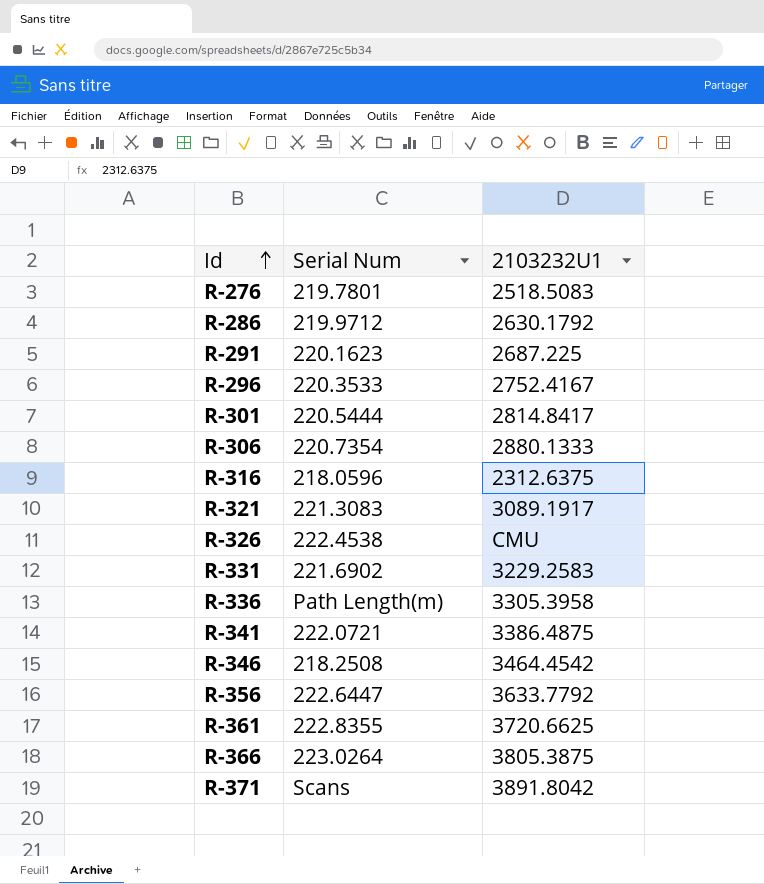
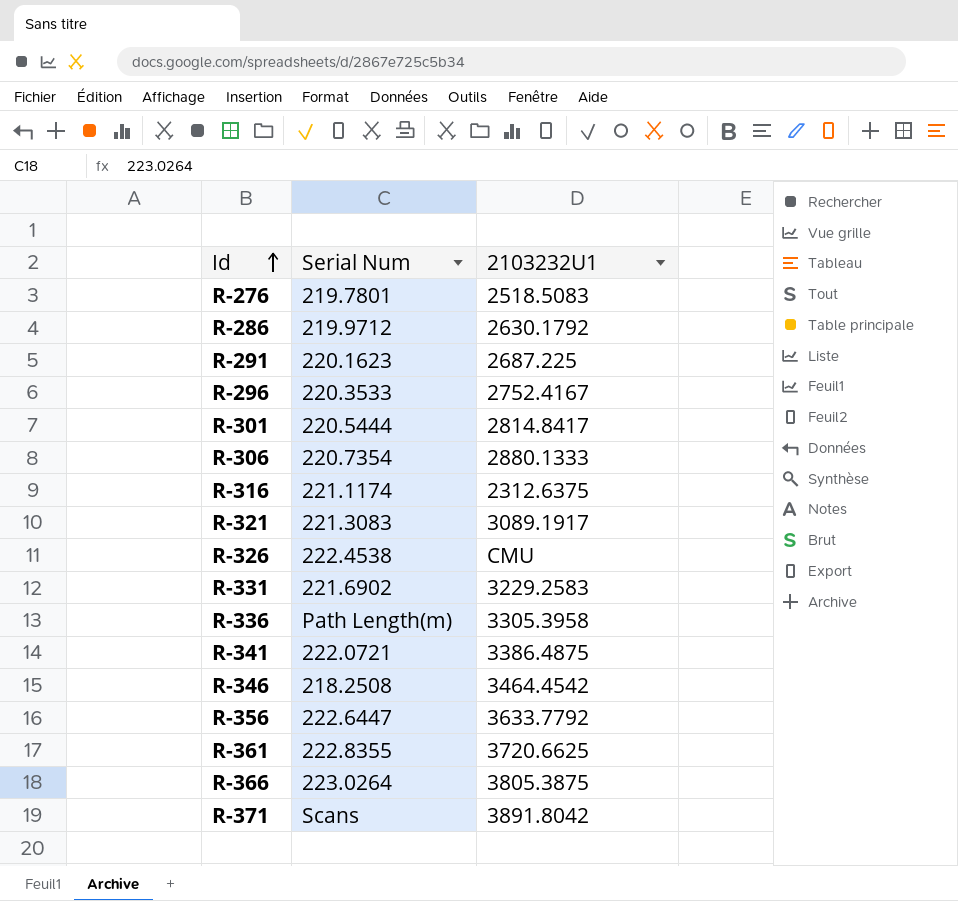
R-316 | Serial Num: 218.0596 -> 221.1174

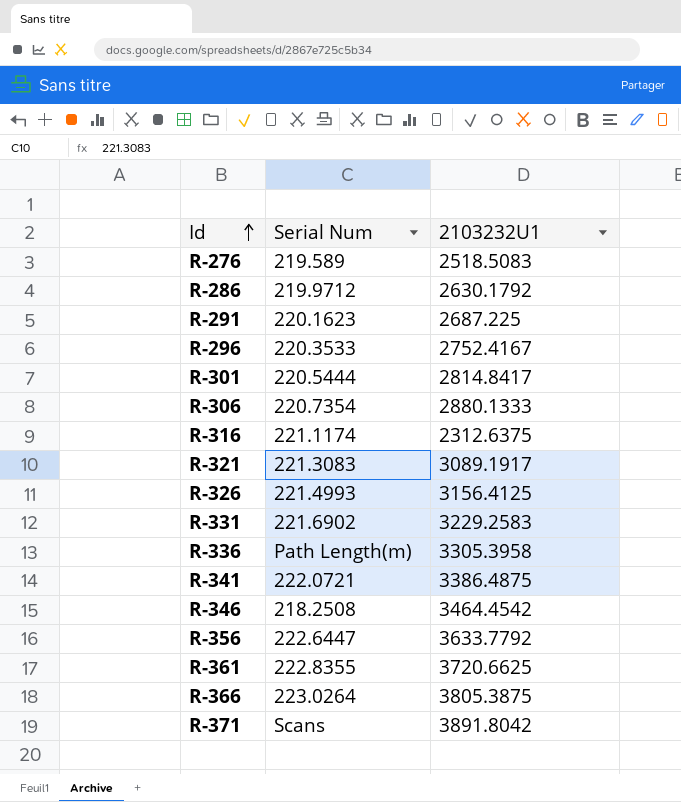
R-276 | Serial Num: 219.7801 -> 219.589
R-326 | Serial Num: 222.4538 -> 221.4993
R-326 | 2103232U1: CMU -> 3156.4125

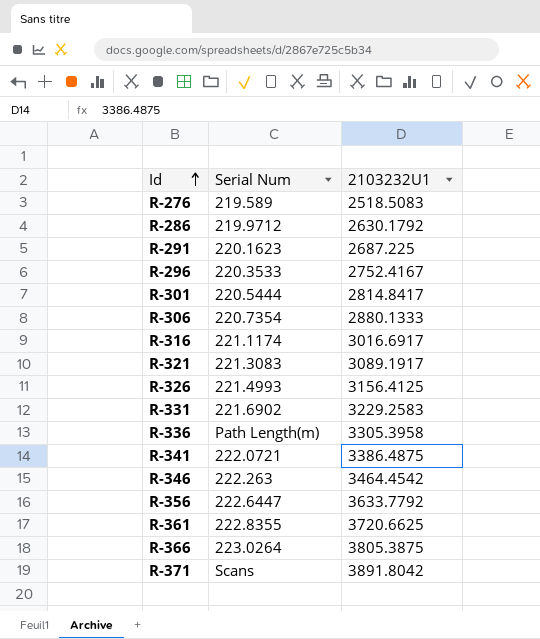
R-316 | 2103232U1: 2312.6375 -> 3016.6917
R-346 | Serial Num: 218.2508 -> 222.263

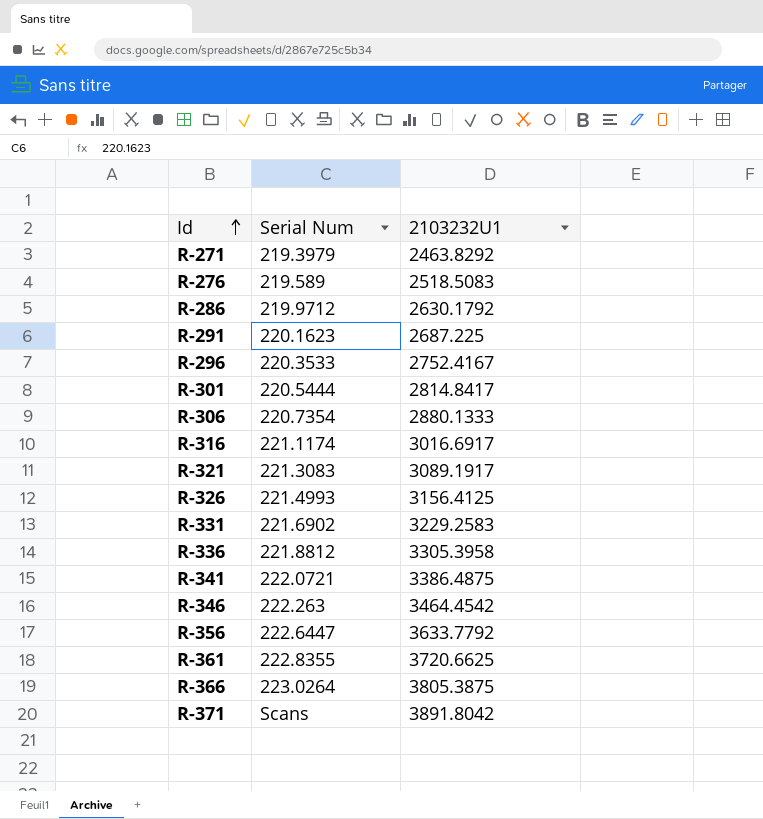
row R-271: none -> 219.3979 | 2463.8292
R-336 | Serial Num: Path Length(m) -> 221.8812

